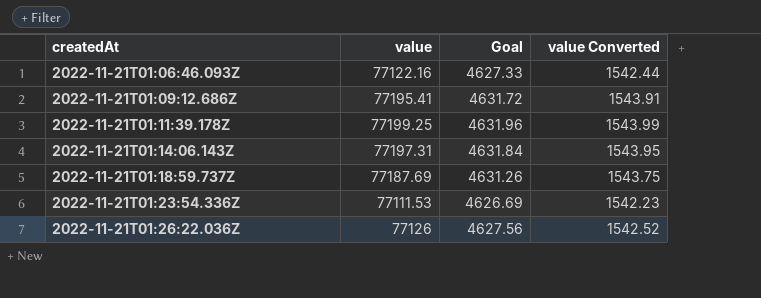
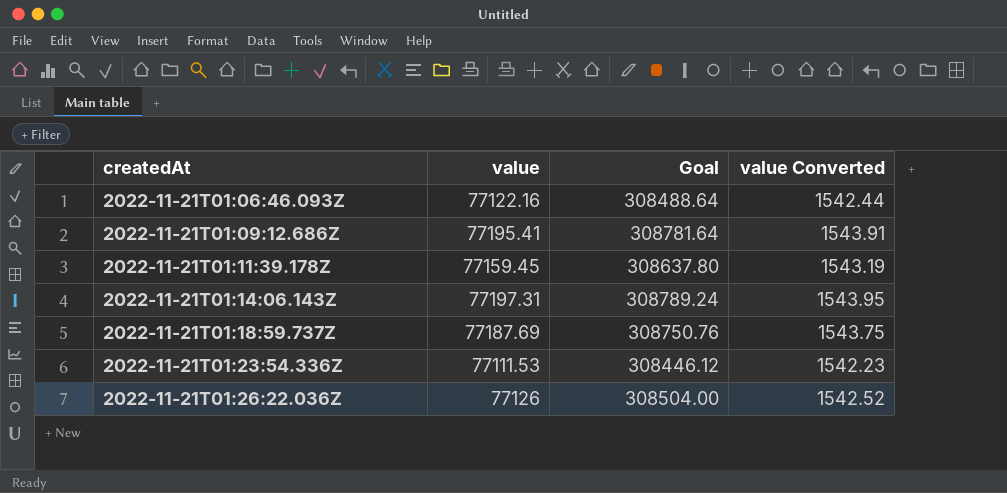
column Goal | formula: [value] * 0.06 -> [value] * 4
2022-11-21T01:11:39.178Z | value: 77199.25 -> 77159.45
2022-11-21T01:11:39.178Z | value Converted: 1543.99 -> 1543.19

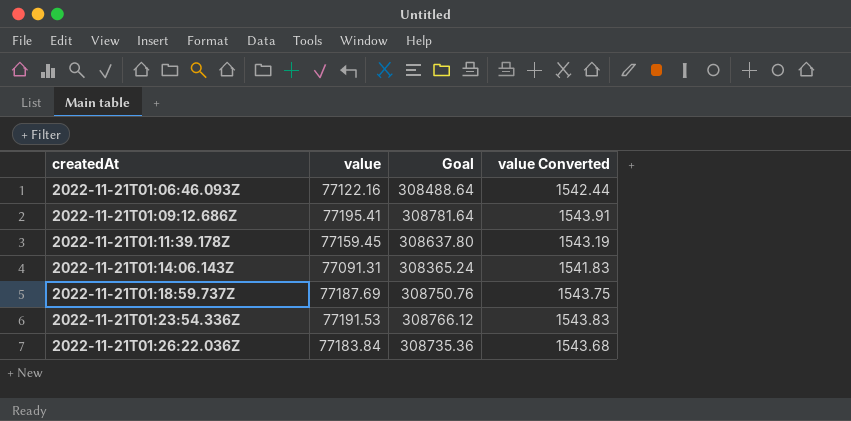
2022-11-21T01:14:06.143Z | value: 77197.31 -> 77091.31
2022-11-21T01:14:06.143Z | Goal: 308789.24 -> 308365.24
2022-11-21T01:14:06.143Z | value Converted: 1543.95 -> 1541.83
2022-11-21T01:23:54.336Z | value: 77111.53 -> 77191.53
2022-11-21T01:23:54.336Z | Goal: 308446.12 -> 308766.12
2022-11-21T01:23:54.336Z | value Converted: 1542.23 -> 1543.83
2022-11-21T01:26:22.036Z | value: 77126 -> 77183.84
2022-11-21T01:26:22.036Z | Goal: 308504.00 -> 308735.36
2022-11-21T01:26:22.036Z | value Converted: 1542.52 -> 1543.68

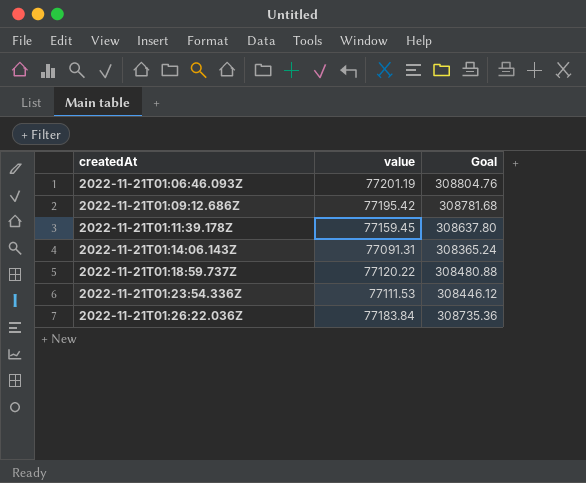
column value Converted | formula: [value] * 0.02 -> none
2022-11-21T01:06:46.093Z | value: 77122.16 -> 77201.19
2022-11-21T01:06:46.093Z | Goal: 308488.64 -> 308804.76
2022-11-21T01:09:12.686Z | value: 77195.41 -> 77195.42
2022-11-21T01:09:12.686Z | Goal: 308781.64 -> 308781.68
2022-11-21T01:18:59.737Z | value: 77187.69 -> 77120.22
2022-11-21T01:18:59.737Z | Goal: 308750.76 -> 308480.88
2022-11-21T01:23:54.336Z | value: 77191.53 -> 77111.53
2022-11-21T01:23:54.336Z | Goal: 308766.12 -> 308446.12

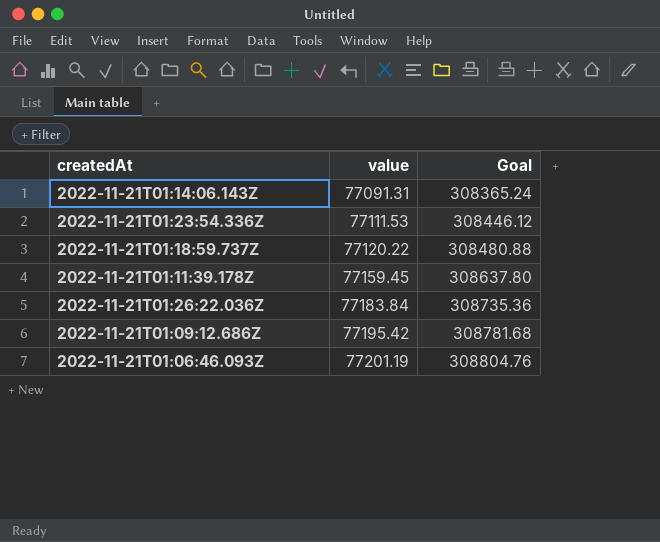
row order: createdAt ascending -> value ascending

